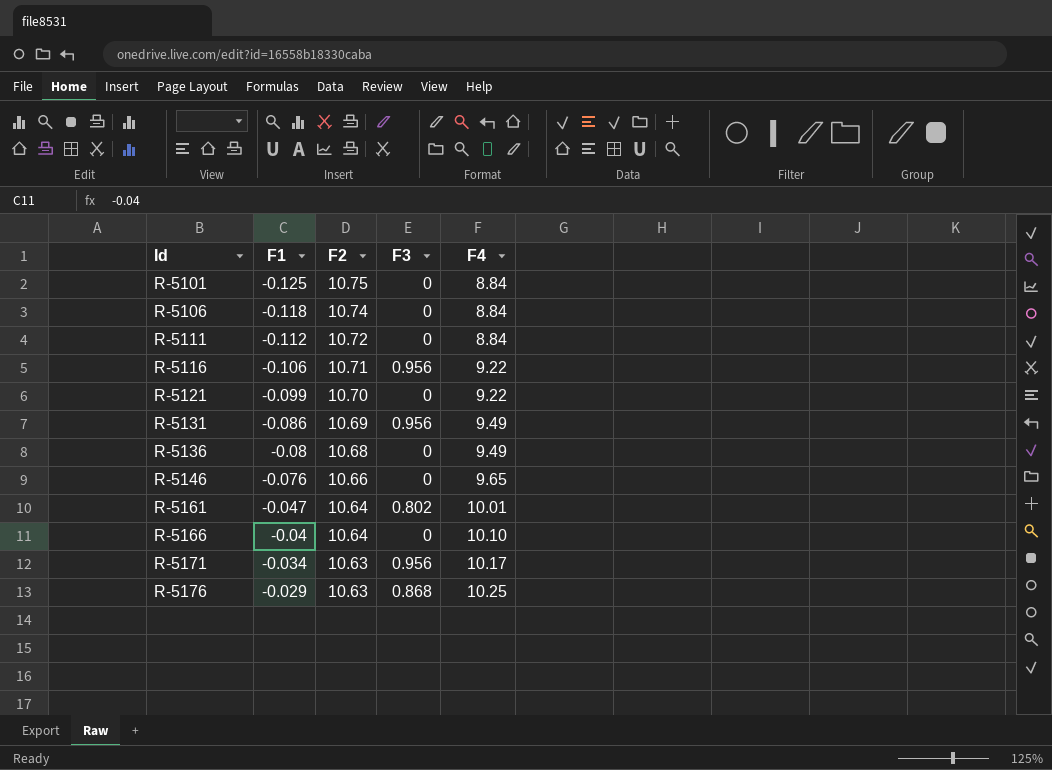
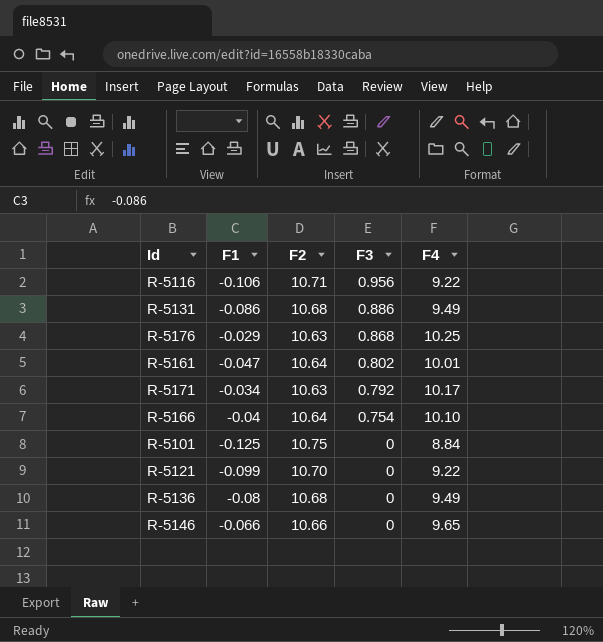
row order: Id ascending -> F3 descending
row R-5106: -0.118 | 10.74 | 0 | 8.84 -> none
row R-5111: -0.112 | 10.72 | 0 | 8.84 -> none
R-5131 | F2: 10.69 -> 10.68
R-5131 | F3: 0.956 -> 0.886
R-5171 | F3: 0.956 -> 0.792
R-5166 | F3: 0 -> 0.754
R-5146 | F1: -0.076 -> -0.066

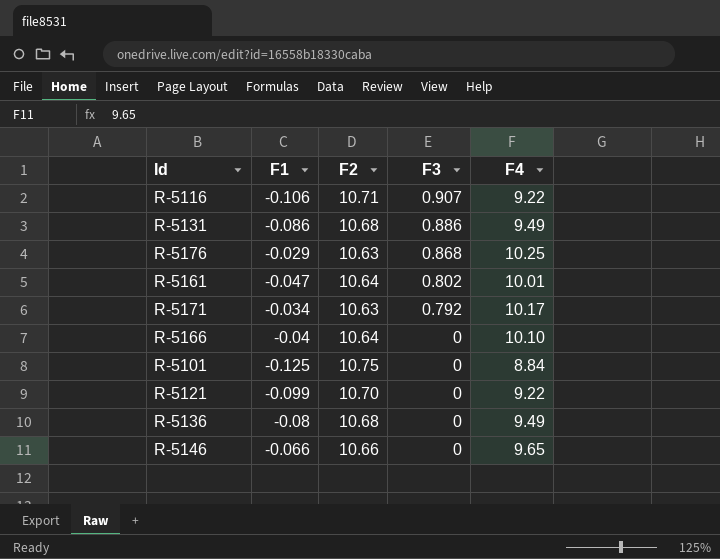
R-5116 | F3: 0.956 -> 0.907
R-5166 | F3: 0.754 -> 0

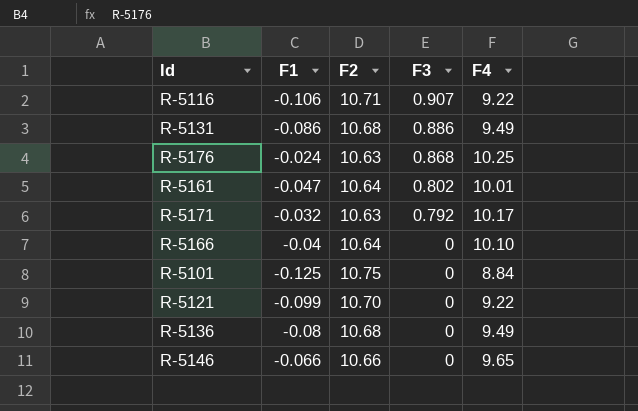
R-5176 | F1: -0.029 -> -0.024
R-5171 | F1: -0.034 -> -0.032

